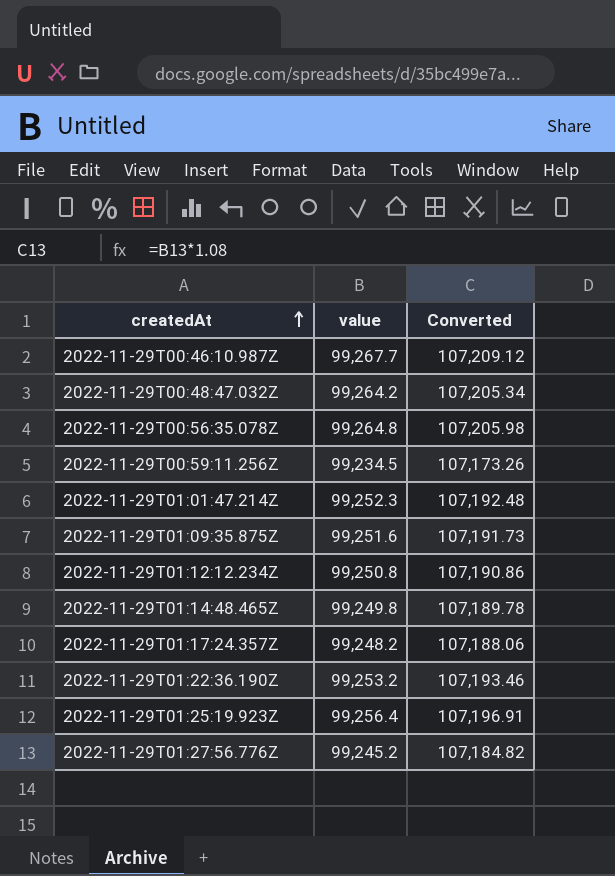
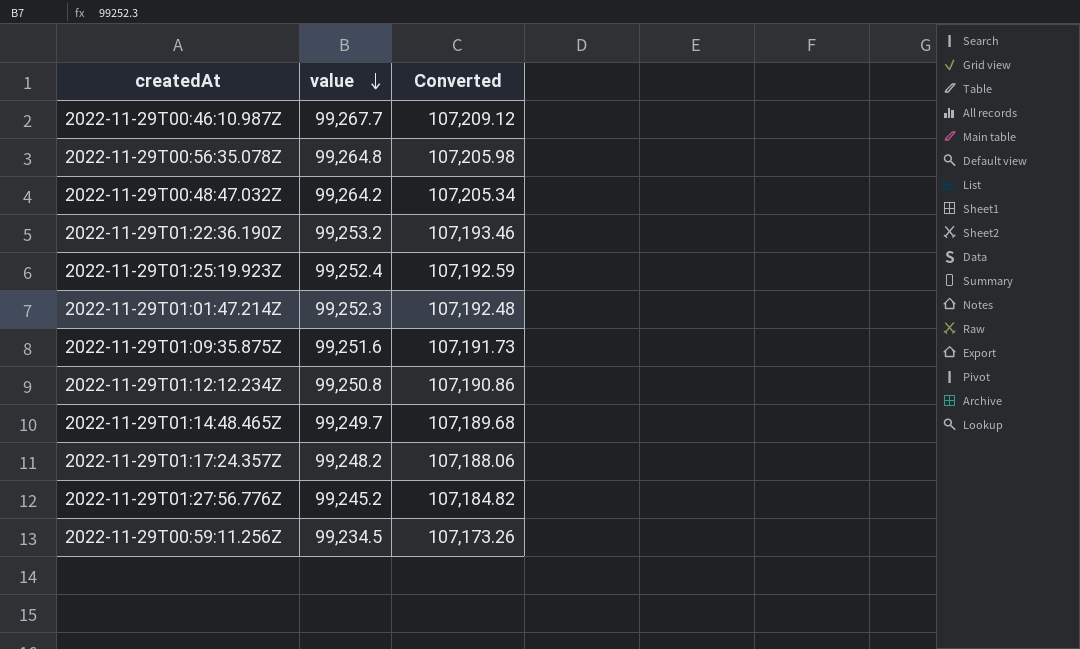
row order: createdAt ascending -> value descending
2022-11-29T01:25:19.923Z | value: 99,256.4 -> 99,252.4
2022-11-29T01:25:19.923Z | Converted: 107,196.91 -> 107,192.59
2022-11-29T01:14:48.465Z | value: 99,249.8 -> 99,249.7
2022-11-29T01:14:48.465Z | Converted: 107,189.78 -> 107,189.68

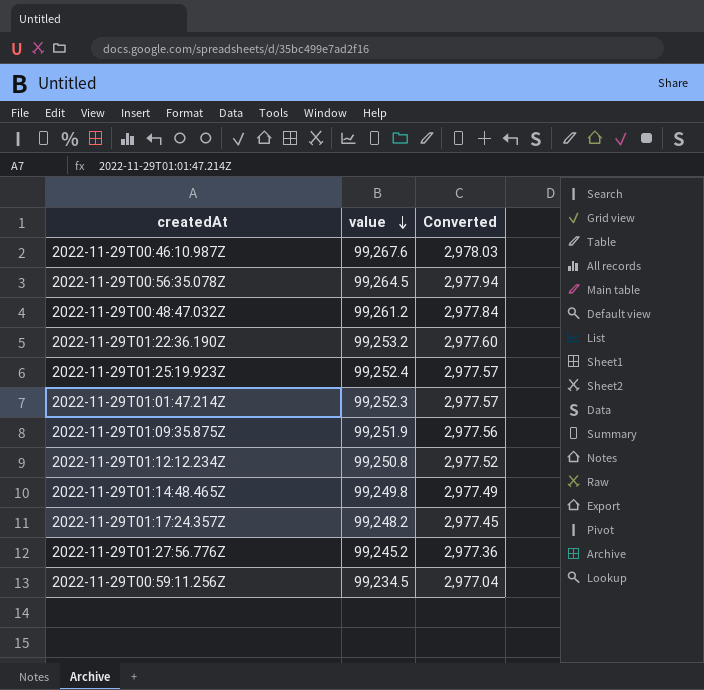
column Converted | formula: [value] * 1.08 -> [value] * 0.03
2022-11-29T00:46:10.987Z | value: 99,267.7 -> 99,267.6
2022-11-29T00:56:35.078Z | value: 99,264.8 -> 99,264.5
2022-11-29T00:48:47.032Z | value: 99,264.2 -> 99,261.2
2022-11-29T01:09:35.875Z | value: 99,251.6 -> 99,251.9
2022-11-29T01:14:48.465Z | value: 99,249.7 -> 99,249.8

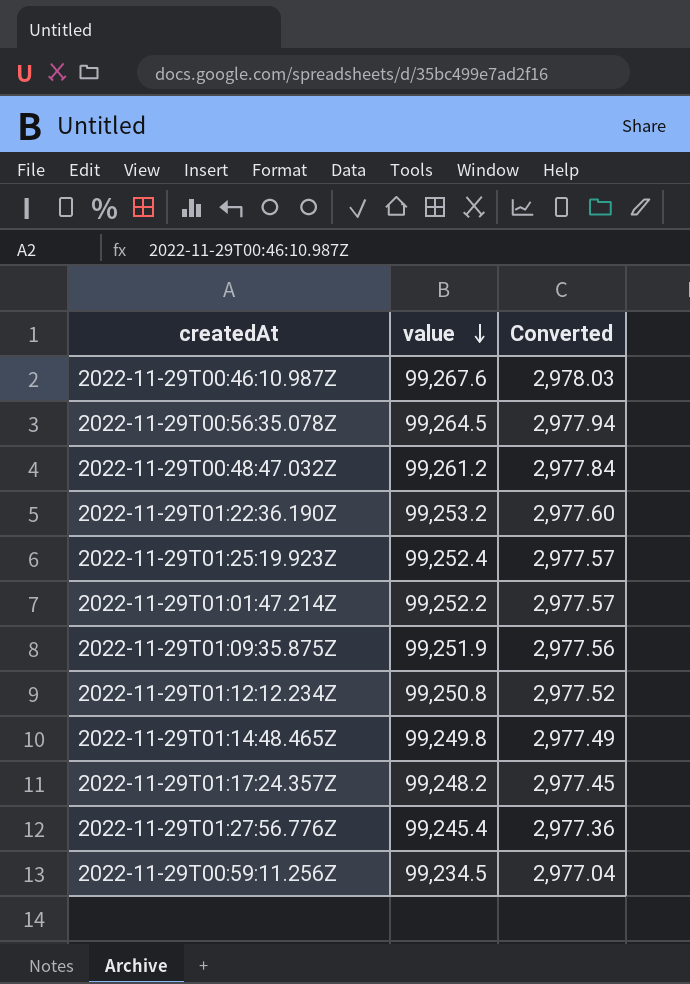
2022-11-29T01:01:47.214Z | value: 99,252.3 -> 99,252.2
2022-11-29T01:27:56.776Z | value: 99,245.2 -> 99,245.4

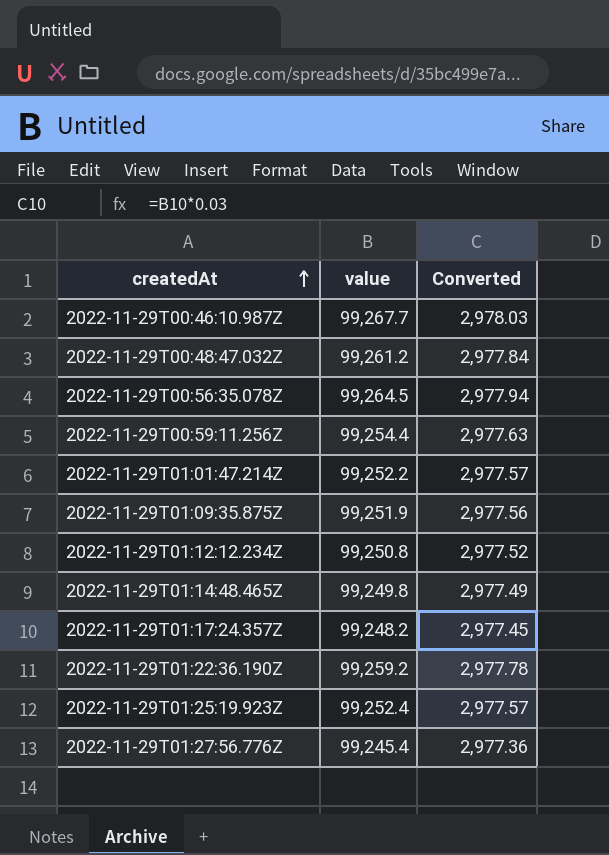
row order: value descending -> createdAt ascending
2022-11-29T00:46:10.987Z | value: 99,267.6 -> 99,267.7
2022-11-29T00:59:11.256Z | value: 99,234.5 -> 99,254.4
2022-11-29T00:59:11.256Z | Converted: 2,977.04 -> 2,977.63
2022-11-29T01:22:36.190Z | value: 99,253.2 -> 99,259.2
2022-11-29T01:22:36.190Z | Converted: 2,977.60 -> 2,977.78

